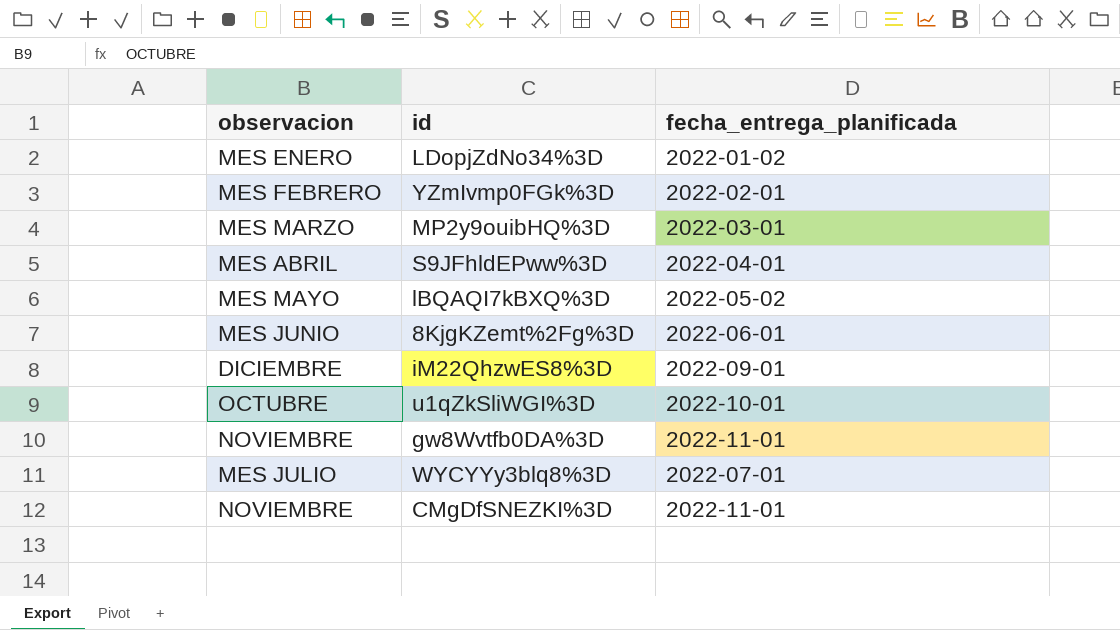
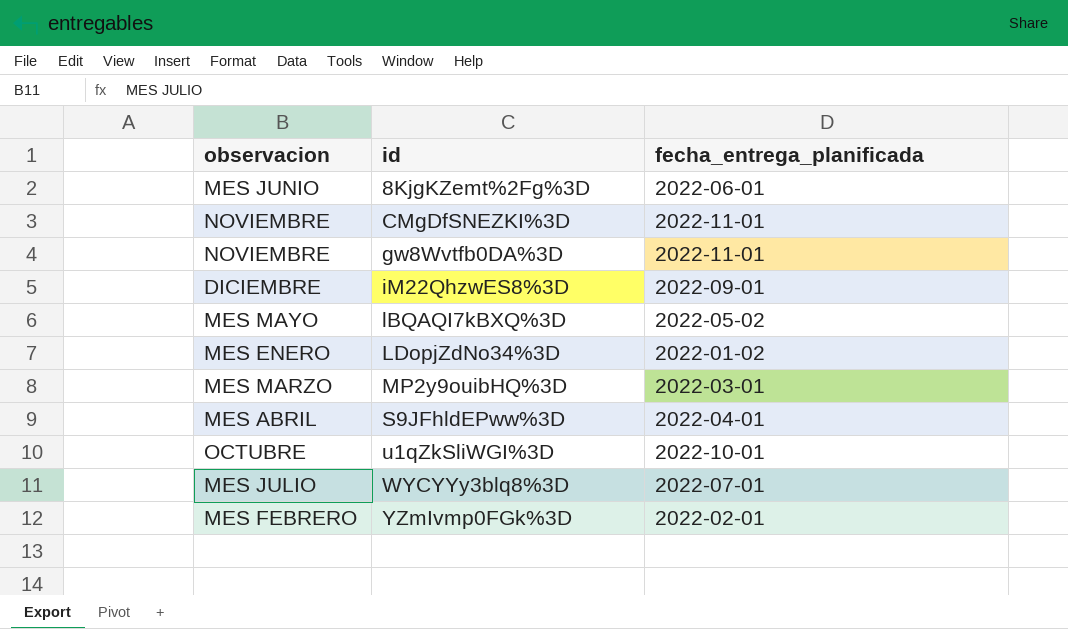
row order: none -> id ascending

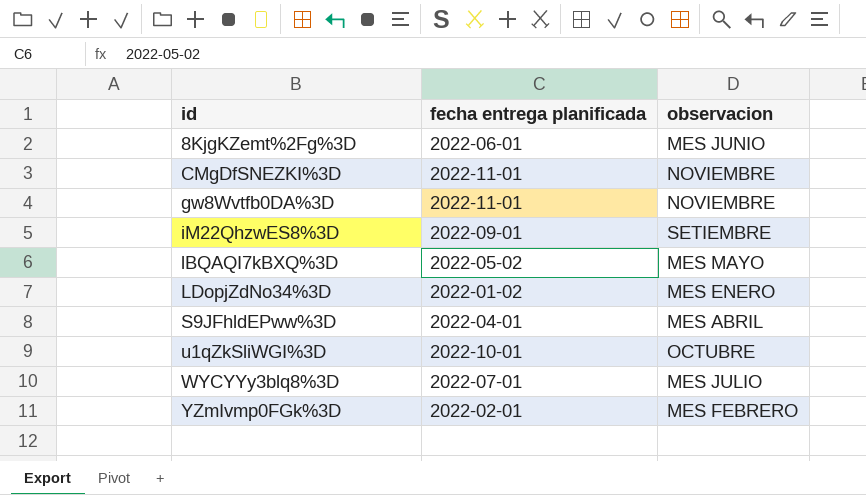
column name: fecha_entrega_planificada -> fecha entrega planificada
column observacion | position: 1 -> 3
row MP2y9ouibHQ%3D: MES MARZO | 2022-03-01 -> none
iM22QhzwES8%3D | observacion: DICIEMBRE -> SETIEMBRE

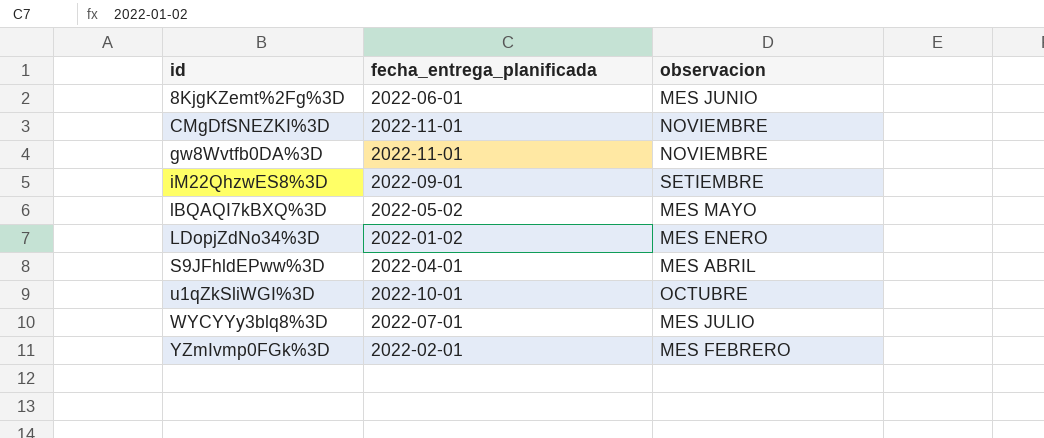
column name: fecha entrega planificada -> fecha_entrega_planificada

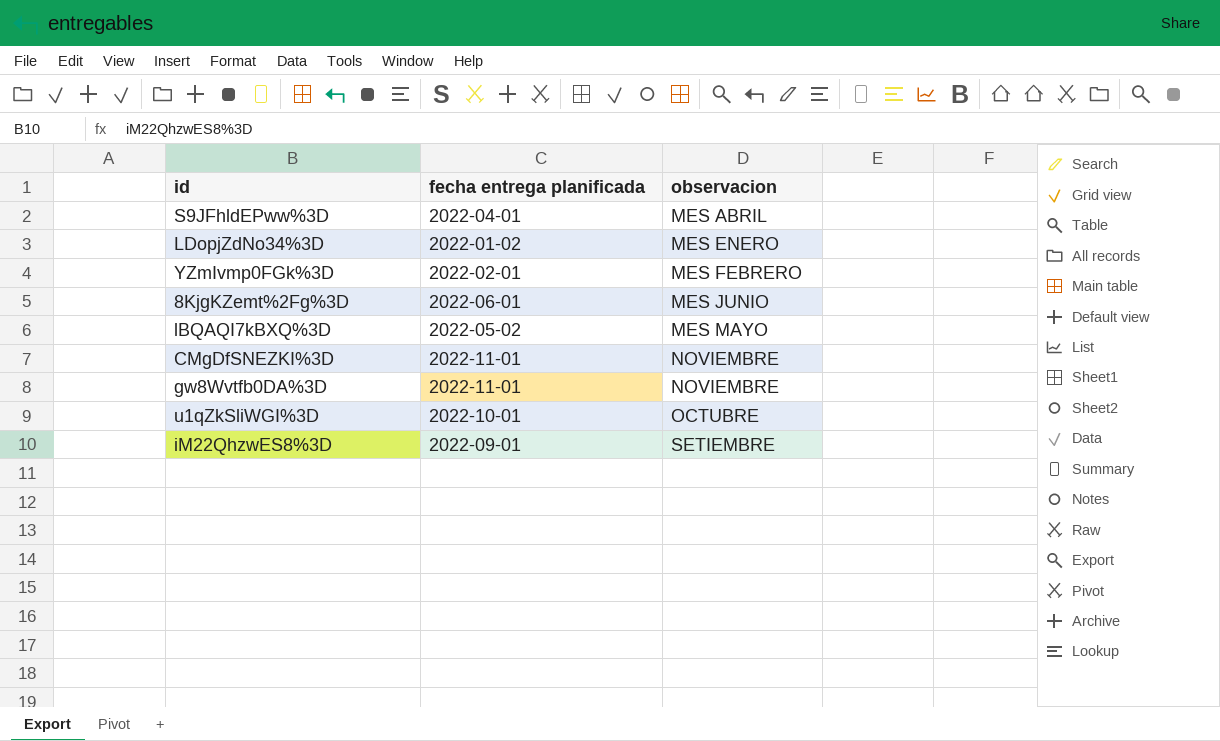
row order: id ascending -> observacion ascending
column name: fecha_entrega_planificada -> fecha entrega planificada
row WYCYYy3blq8%3D: 2022-07-01 | MES JULIO -> none

